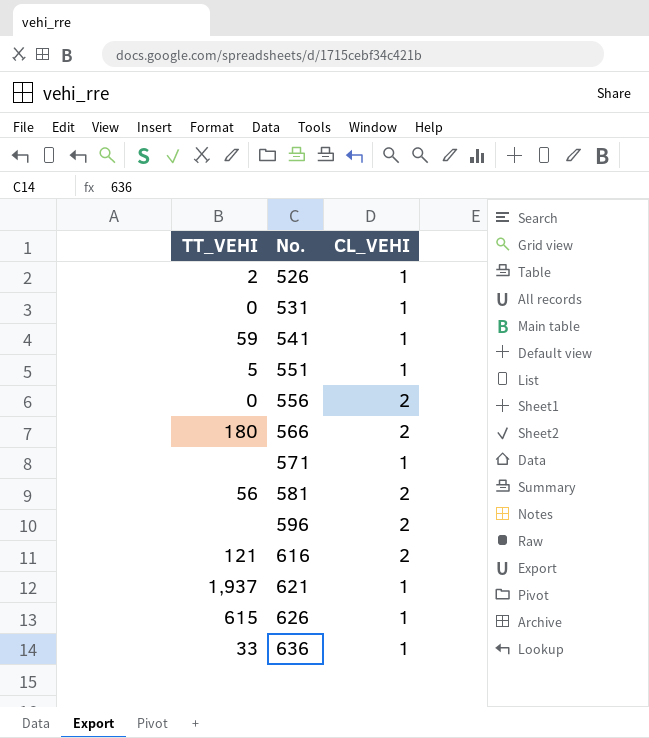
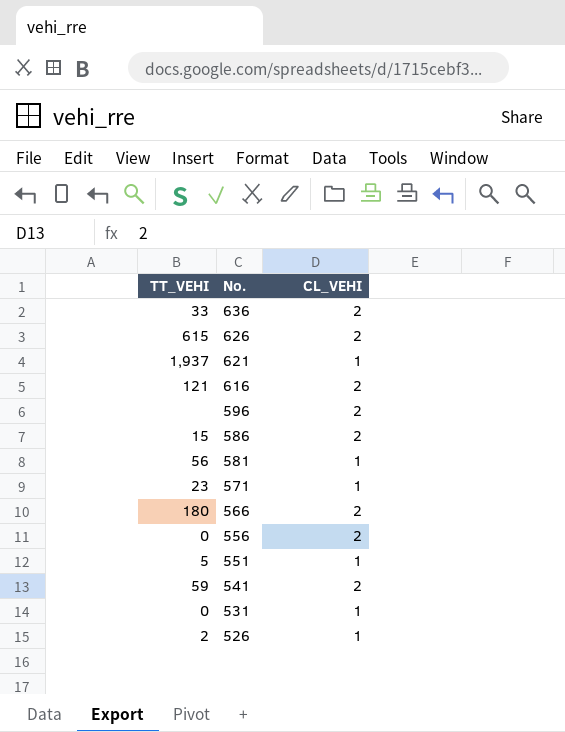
row order: No. ascending -> No. descending
636 | CL_VEHI: 1 -> 2
626 | CL_VEHI: 1 -> 2
row 586: none -> 15 | 2
581 | CL_VEHI: 2 -> 1
571 | TT_VEHI: none -> 23
541 | CL_VEHI: 1 -> 2

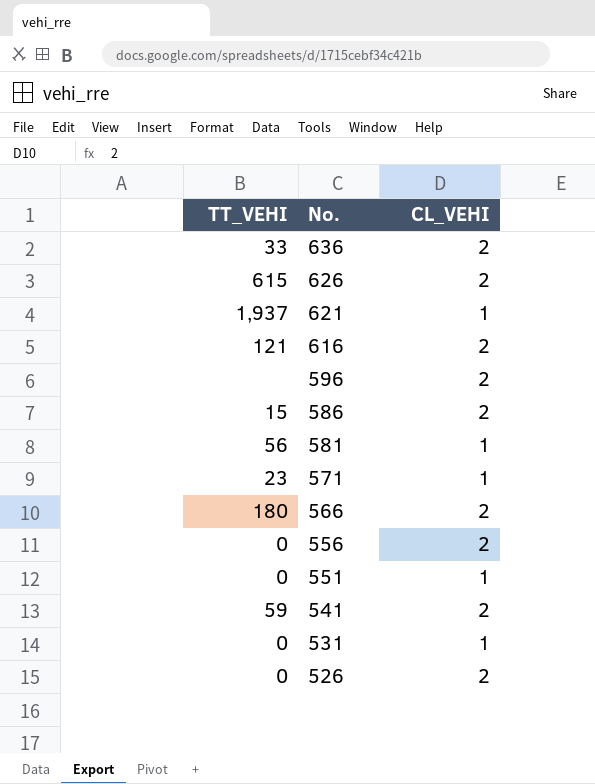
551 | TT_VEHI: 5 -> 0
526 | TT_VEHI: 2 -> 0
526 | CL_VEHI: 1 -> 2

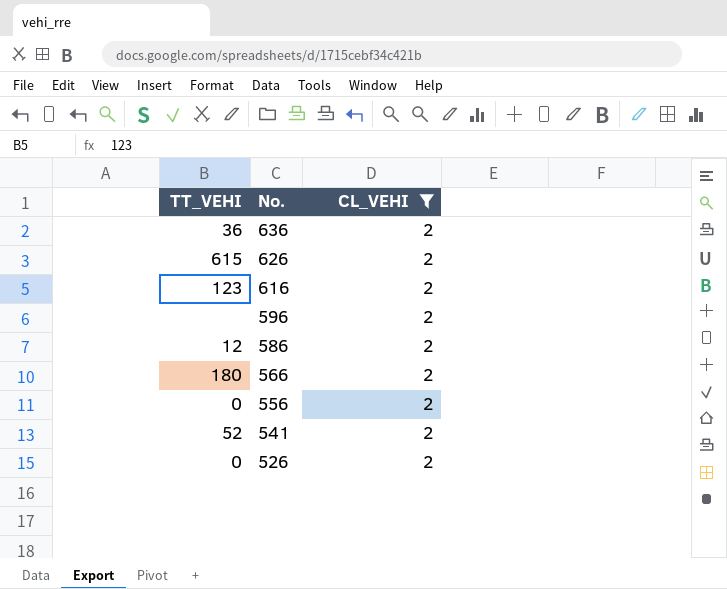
filter: none -> CL_VEHI = 2
636 | TT_VEHI: 33 -> 36
616 | TT_VEHI: 121 -> 123
586 | TT_VEHI: 15 -> 12
541 | TT_VEHI: 59 -> 52

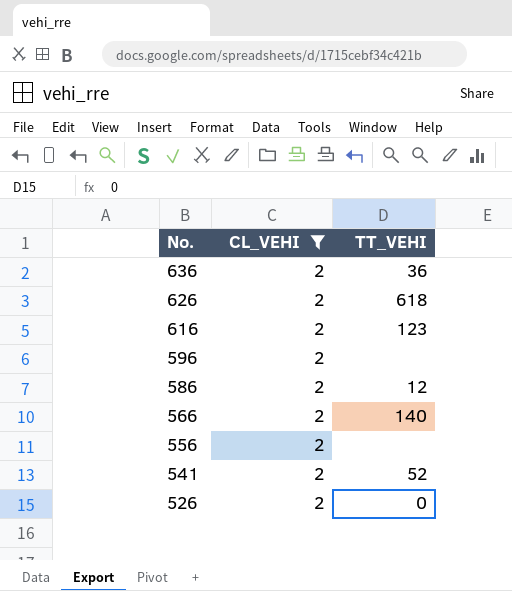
column TT_VEHI | position: 1 -> 3
626 | TT_VEHI: 615 -> 618
566 | TT_VEHI: 180 -> 140
556 | TT_VEHI: 0 -> none

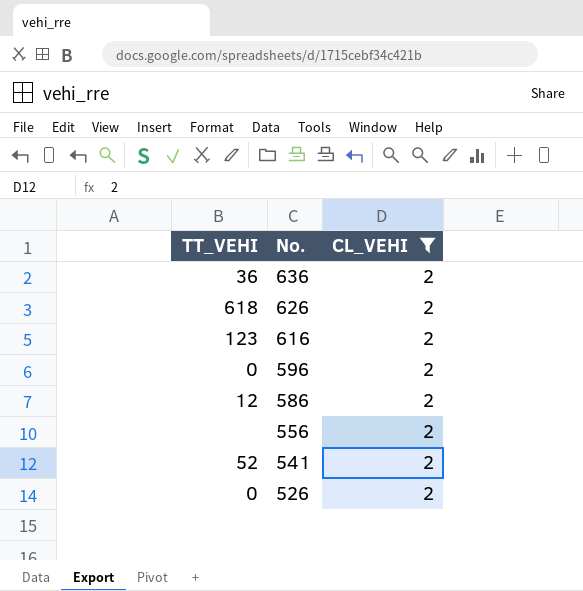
column TT_VEHI | position: 3 -> 1
row 566: 2 | 140 -> none
596 | TT_VEHI: none -> 0

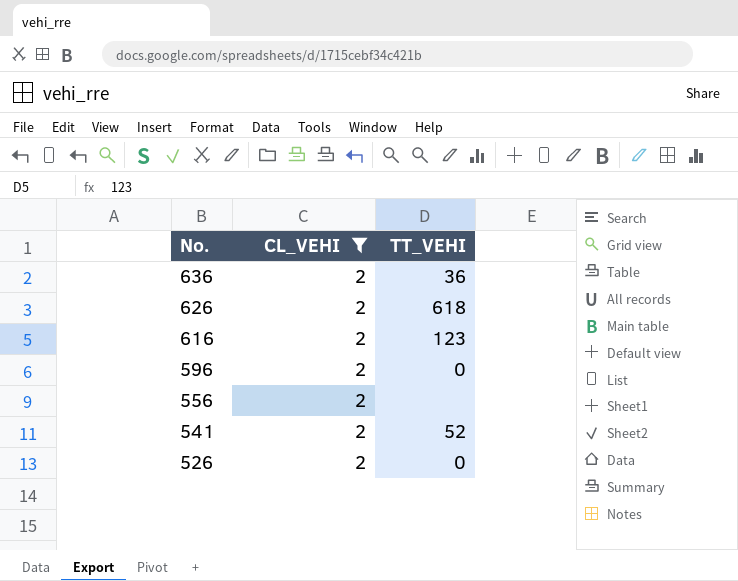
column TT_VEHI | position: 1 -> 3
row 586: 12 | 2 -> none

